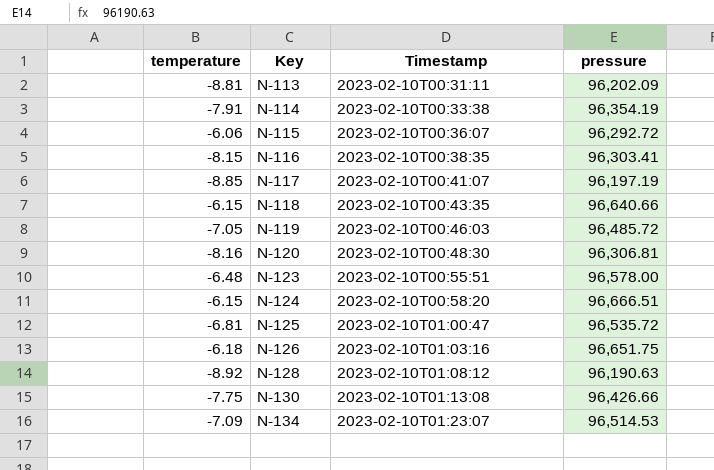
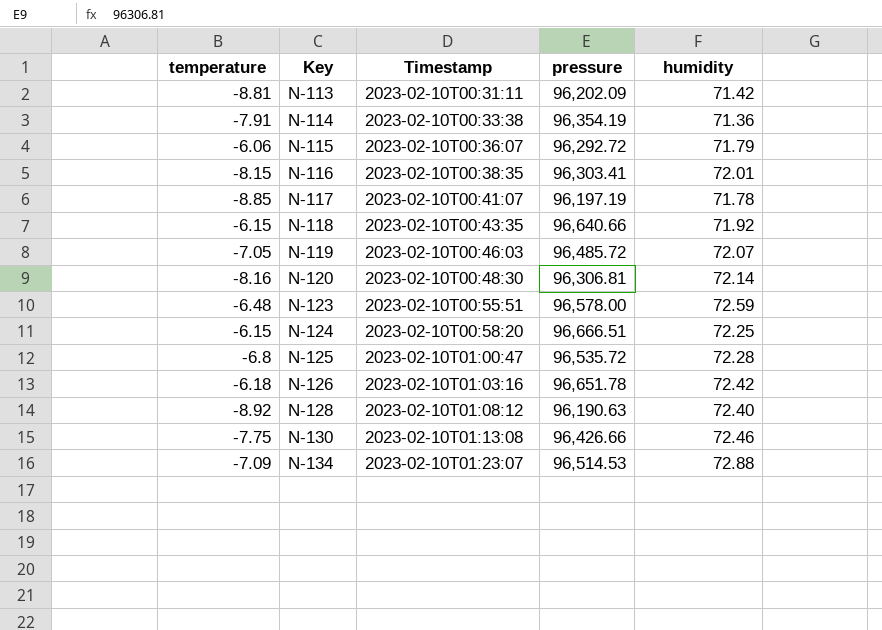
column humidity | position: none -> 5
N-125 | temperature: -6.81 -> -6.8
N-126 | pressure: 96,651.75 -> 96,651.78

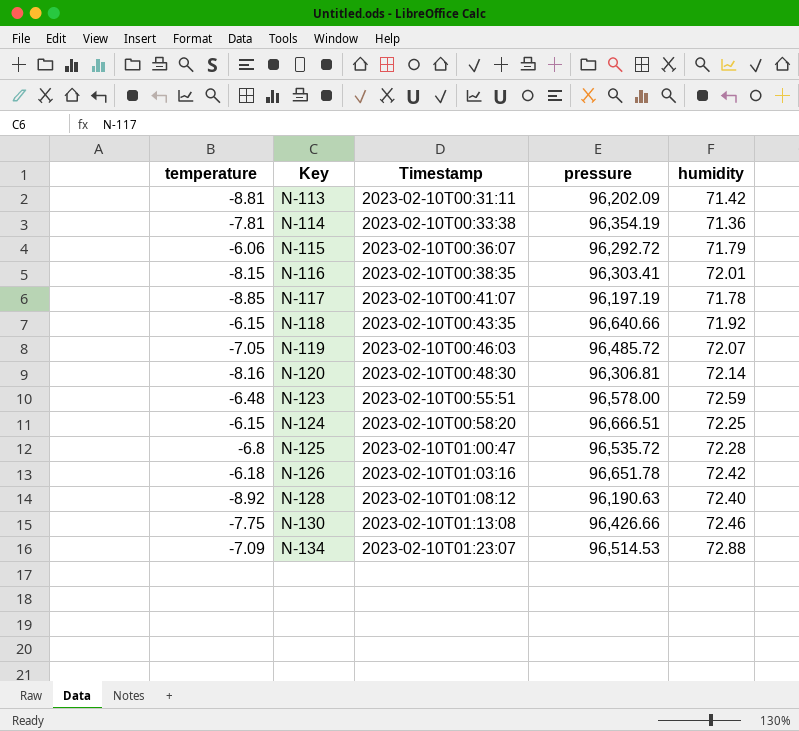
N-114 | temperature: -7.91 -> -7.81

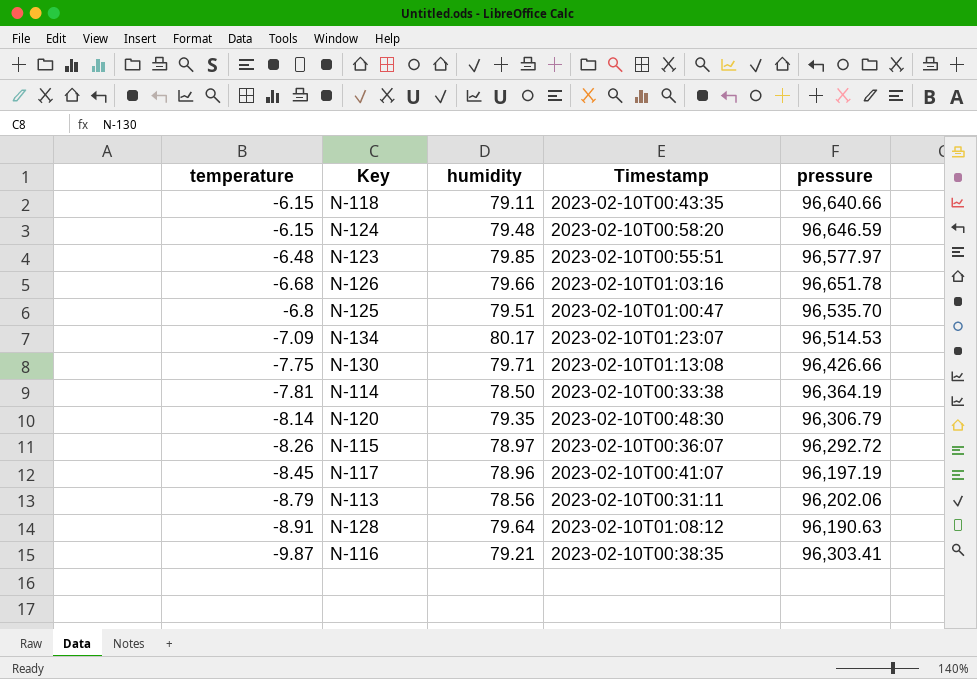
row order: Key ascending -> temperature descending
column humidity | position: 5 -> 3
row N-119: -7.05 | 2023-02-10T00:46:03 | 96,485.72 | 72.07 -> none
N-118 | humidity: 71.92 -> 79.11
N-124 | humidity: 72.25 -> 79.48
N-124 | pressure: 96,666.51 -> 96,646.59
N-123 | humidity: 72.59 -> 79.85
N-123 | pressure: 96,578.00 -> 96,577.97
N-126 | temperature: -6.18 -> -6.68
N-126 | humidity: 72.42 -> 79.66
N-125 | humidity: 72.28 -> 79.51
N-125 | pressure: 96,535.72 -> 96,535.70
N-134 | humidity: 72.88 -> 80.17
N-130 | humidity: 72.46 -> 79.71
N-114 | humidity: 71.36 -> 78.50
N-114 | pressure: 96,354.19 -> 96,364.19
N-120 | temperature: -8.16 -> -8.14
N-120 | humidity: 72.14 -> 79.35
N-120 | pressure: 96,306.81 -> 96,306.79
N-115 | temperature: -6.06 -> -8.26
N-115 | humidity: 71.79 -> 78.97
N-117 | temperature: -8.85 -> -8.45
N-117 | humidity: 71.78 -> 78.96
N-113 | temperature: -8.81 -> -8.79
N-113 | humidity: 71.42 -> 78.56
N-113 | pressure: 96,202.09 -> 96,202.06
N-128 | temperature: -8.92 -> -8.91
N-128 | humidity: 72.40 -> 79.64
N-116 | temperature: -8.15 -> -9.87
N-116 | humidity: 72.01 -> 79.21

